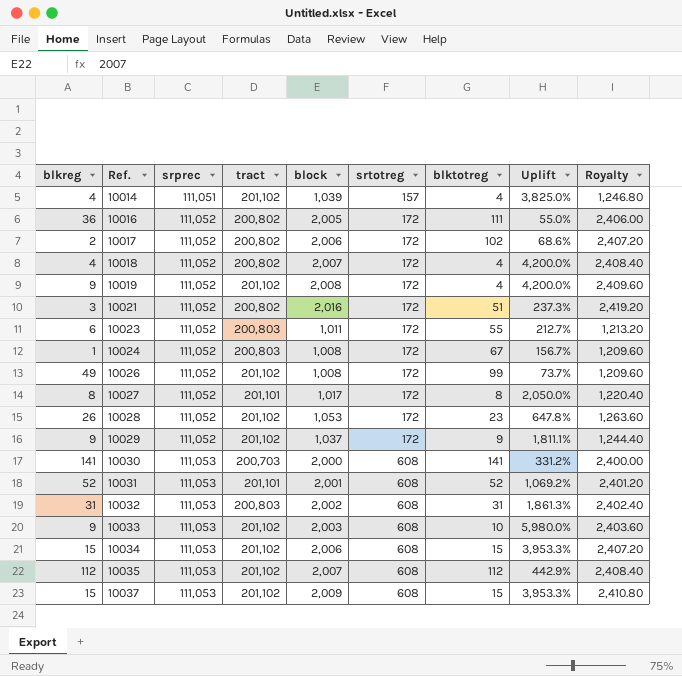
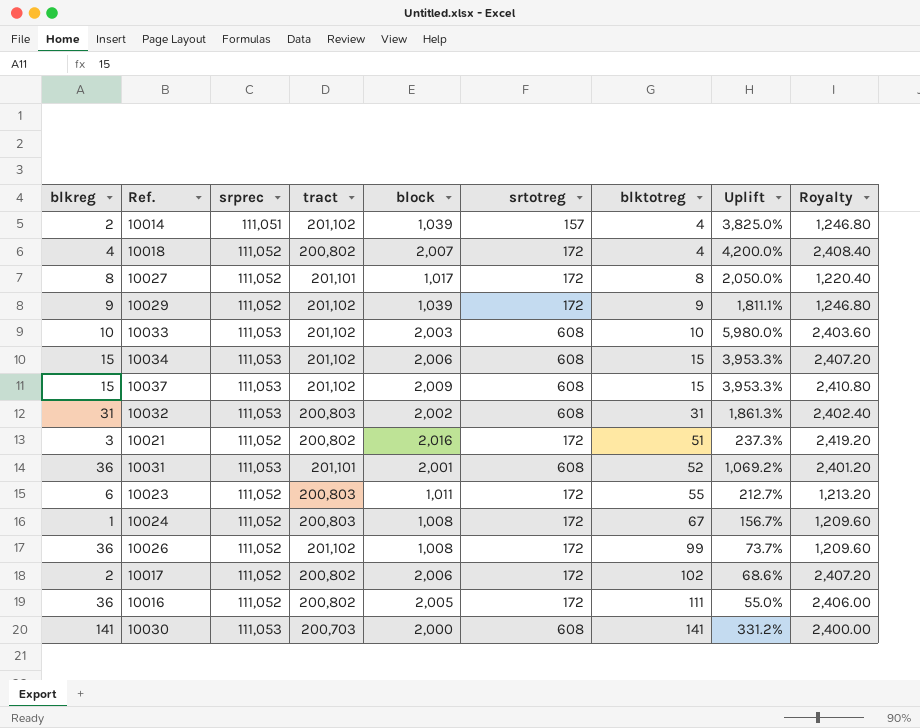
row order: Ref. ascending -> blktotreg ascending
row 10019: 9 | 111,052 | 201,102 | 2,008 | 172 | 4 | 4,200.0% | 2,409.60 -> none
row 10028: 26 | 111,052 | 201,102 | 1,053 | 172 | 23 | 647.8% | 1,263.60 -> none
row 10035: 112 | 111,053 | 201,102 | 2,007 | 608 | 112 | 442.9% | 2,408.40 -> none
10014 | blkreg: 4 -> 2
10029 | block: 1,037 -> 1,039
10029 | Royalty: 1,244.40 -> 1,246.80
10033 | blkreg: 9 -> 10
10031 | blkreg: 52 -> 36
10026 | blkreg: 49 -> 36

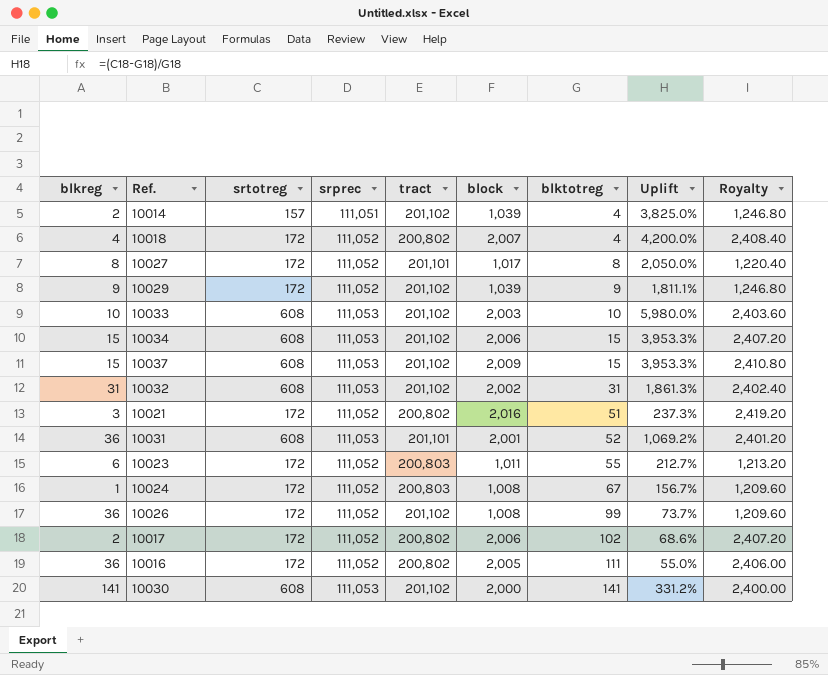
column srtotreg | position: 6 -> 3
10032 | tract: 200,803 -> 201,102
10030 | tract: 200,703 -> 201,102

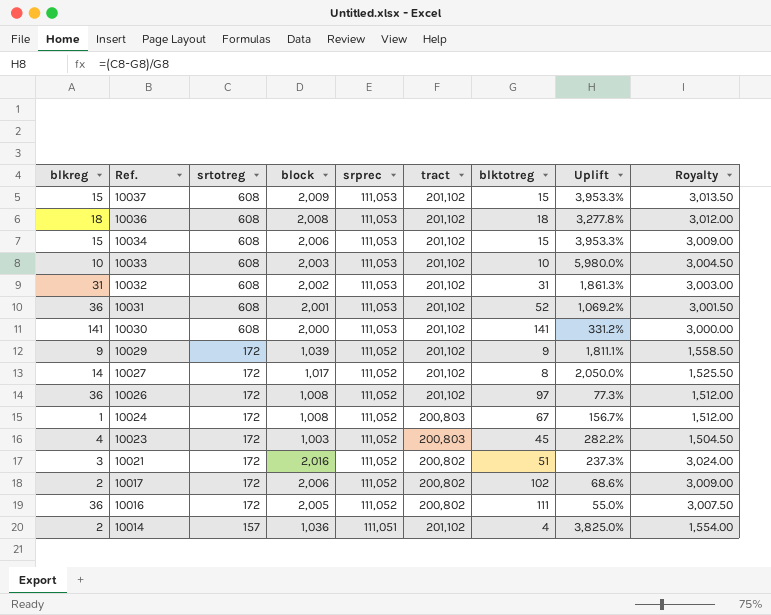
row order: blktotreg ascending -> Ref. descending
column block | position: 6 -> 4
column Royalty | formula: [block] * 1.2 -> [block] * 1.5
row 10018: 4 | 172 | 111,052 | 200,802 | 2,007 | 4 | 4,200.0% | 2,408.40 -> none
row 10036: none -> 18 | 608 | 2,008 | 111,053 | 201,102 | 18 | 3,277.8% | 3,012.00
10031 | tract: 201,101 -> 201,102
10027 | blkreg: 8 -> 14
10027 | tract: 201,101 -> 201,102
10026 | blktotreg: 99 -> 97
10026 | Uplift: 73.7% -> 77.3%
10023 | blkreg: 6 -> 4
10023 | block: 1,011 -> 1,003
10023 | blktotreg: 55 -> 45
10023 | Uplift: 212.7% -> 282.2%
10014 | block: 1,039 -> 1,036

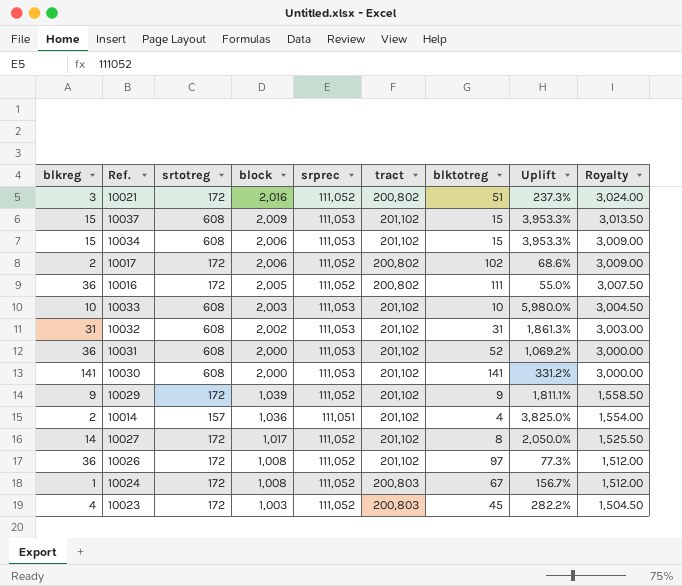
row order: Ref. descending -> block descending
row 10036: 18 | 608 | 2,008 | 111,053 | 201,102 | 18 | 3,277.8% | 3,012.00 -> none
10031 | block: 2,001 -> 2,000
10031 | Royalty: 3,001.50 -> 3,000.00

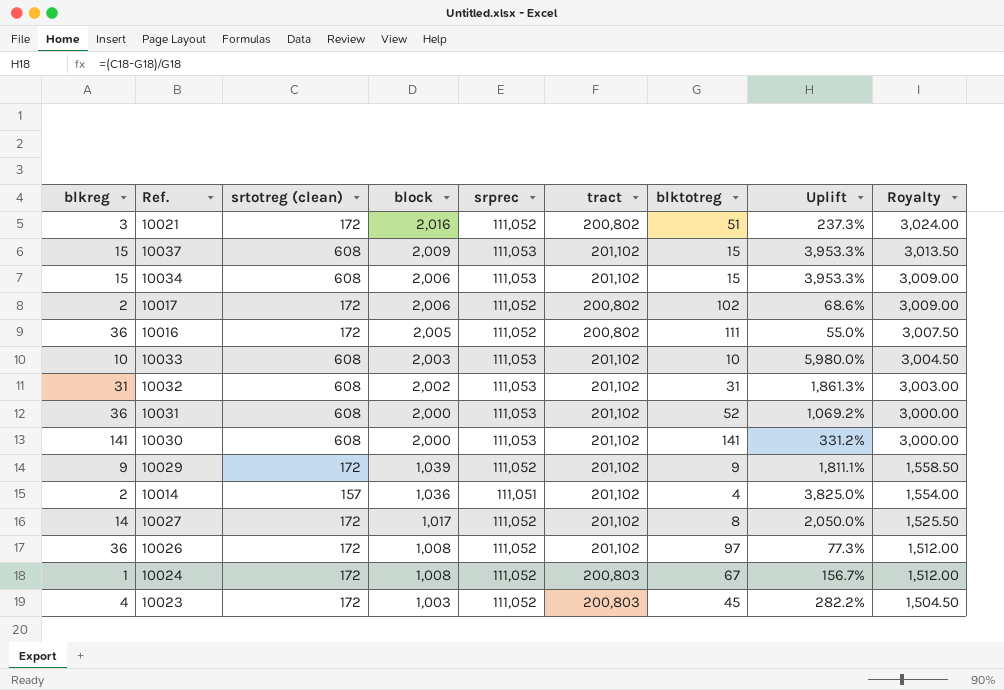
column name: srtotreg -> srtotreg (clean)

